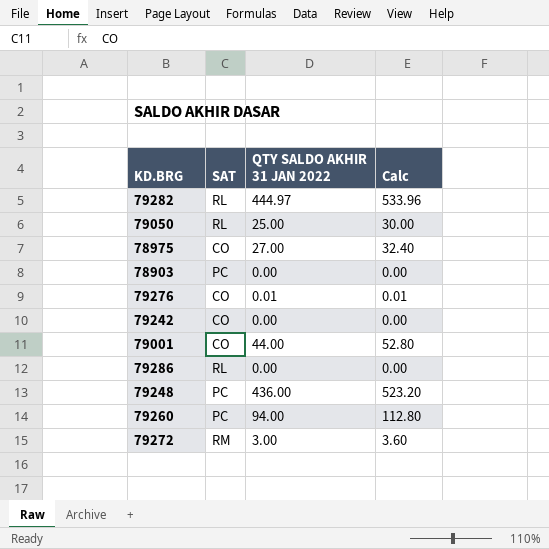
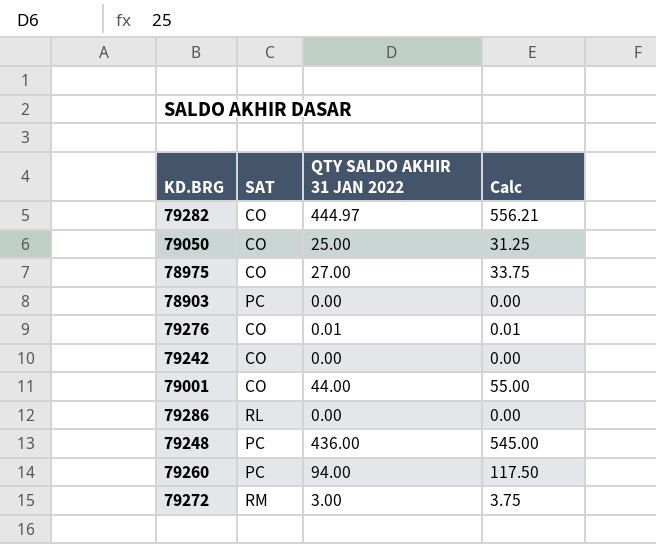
column Calc | formula: [QTY SALDO AKHIR 31 JAN 2022] * 1.2 -> [QTY SALDO AKHIR 31 JAN 2022] * 1.25
79282 | SAT: RL -> CO
79050 | SAT: RL -> CO

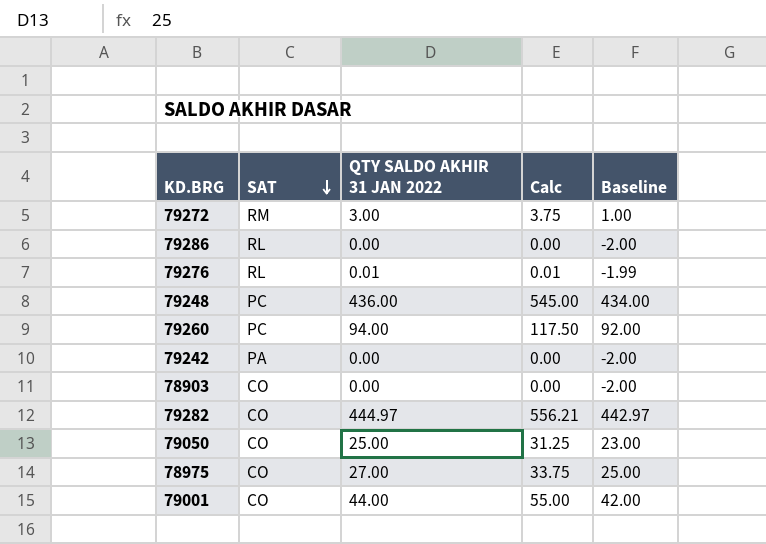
row order: none -> SAT descending
column Baseline | formula: none -> [QTY SALDO AKHIR 31 JAN 2022] - 2
79276 | SAT: CO -> RL
79242 | SAT: CO -> PA
78903 | SAT: PC -> CO

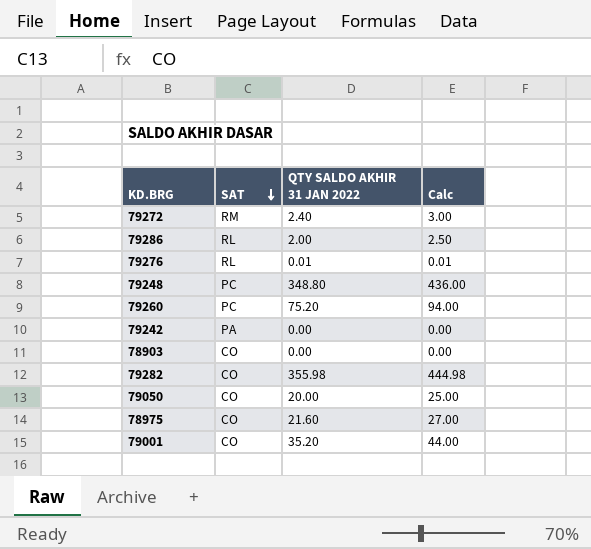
column Baseline | formula: [QTY SALDO AKHIR 31 JAN 2022] - 2 -> none
79272 | QTY SALDO AKHIR 31 JAN 2022: 3.00 -> 2.40
79272 | Calc: 3.75 -> 3.00
79286 | QTY SALDO AKHIR 31 JAN 2022: 0.00 -> 2.00
79286 | Calc: 0.00 -> 2.50
79248 | QTY SALDO AKHIR 31 JAN 2022: 436.00 -> 348.80
79248 | Calc: 545.00 -> 436.00
79260 | QTY SALDO AKHIR 31 JAN 2022: 94.00 -> 75.20
79260 | Calc: 117.50 -> 94.00
79282 | QTY SALDO AKHIR 31 JAN 2022: 444.97 -> 355.98
79282 | Calc: 556.21 -> 444.98
79050 | QTY SALDO AKHIR 31 JAN 2022: 25.00 -> 20.00
79050 | Calc: 31.25 -> 25.00
78975 | QTY SALDO AKHIR 31 JAN 2022: 27.00 -> 21.60
78975 | Calc: 33.75 -> 27.00
79001 | QTY SALDO AKHIR 31 JAN 2022: 44.00 -> 35.20
79001 | Calc: 55.00 -> 44.00

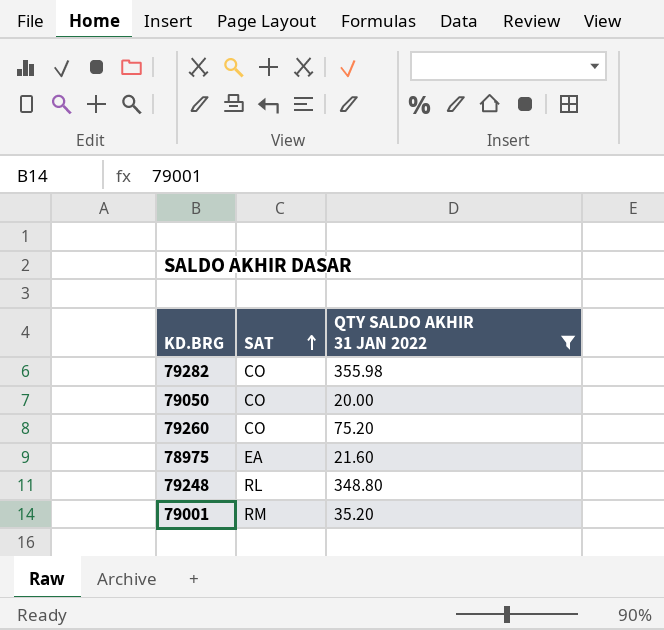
filter: none -> QTY SALDO AKHIR 31 JAN 2022 >= 20.00
row order: SAT descending -> SAT ascending
column Calc | formula: [QTY SALDO AKHIR 31 JAN 2022] * 1.25 -> none
79260 | SAT: PC -> CO
78975 | SAT: CO -> EA
79248 | SAT: PC -> RL
79001 | SAT: CO -> RM

